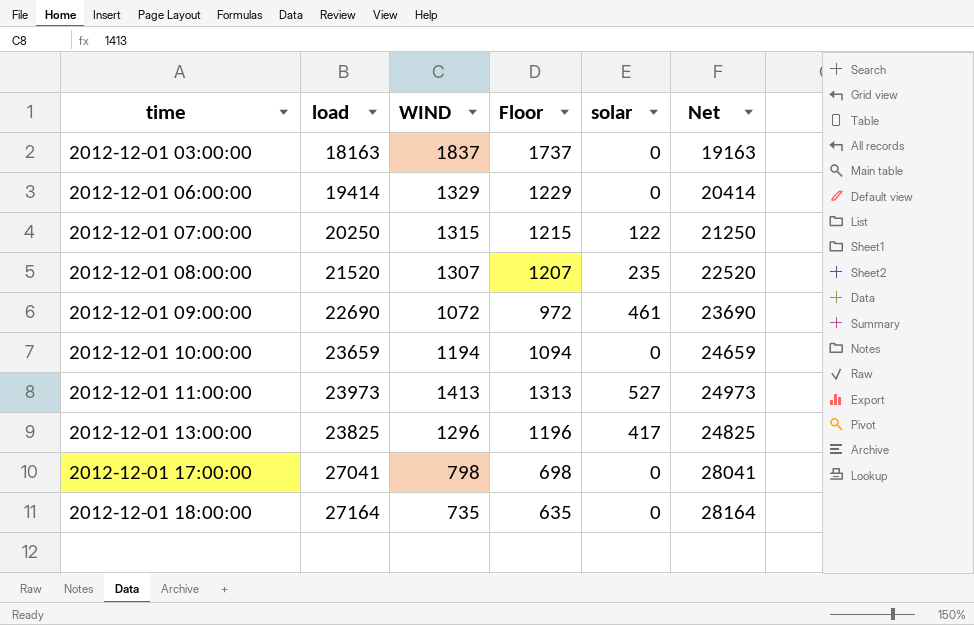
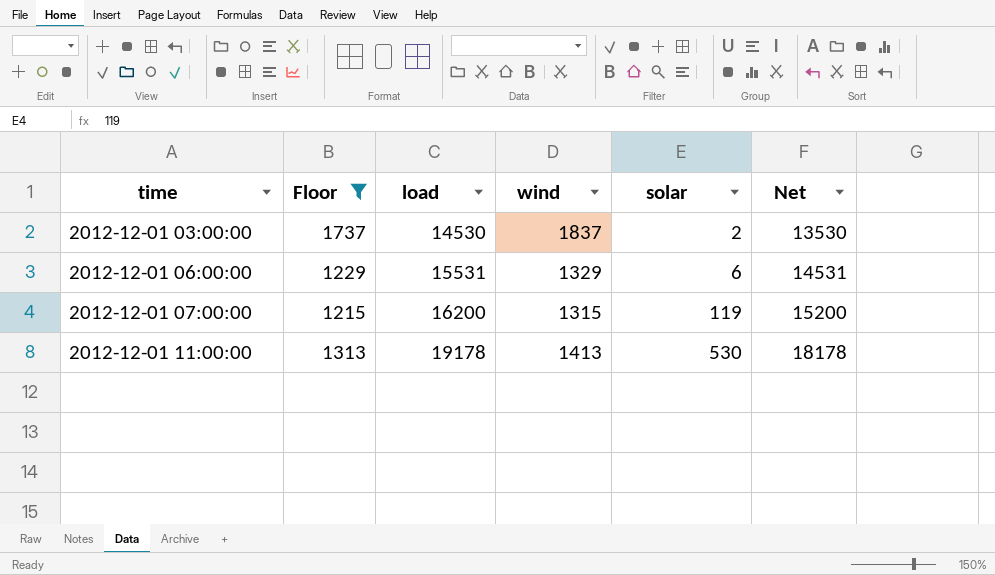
filter: none -> Floor >= 1215
column Floor | position: 4 -> 2
column name: WIND -> wind
column Net | formula: [load] + 1000 -> [load] - 1000
2012-12-01 03:00:00 | load: 18163 -> 14530
2012-12-01 03:00:00 | solar: 0 -> 2
2012-12-01 06:00:00 | load: 19414 -> 15531
2012-12-01 06:00:00 | solar: 0 -> 6
2012-12-01 07:00:00 | load: 20250 -> 16200
2012-12-01 07:00:00 | solar: 122 -> 119
2012-12-01 11:00:00 | load: 23973 -> 19178
2012-12-01 11:00:00 | solar: 527 -> 530

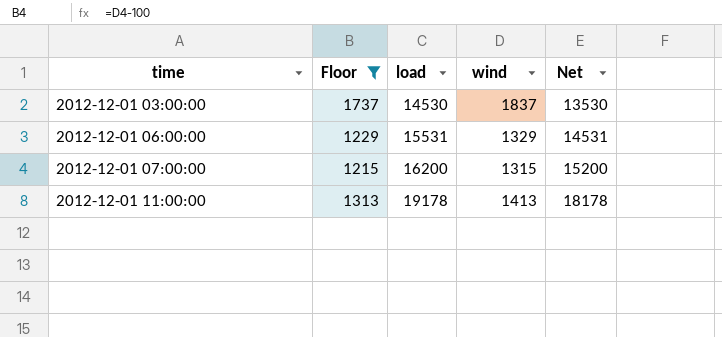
column solar | position: 5 -> none

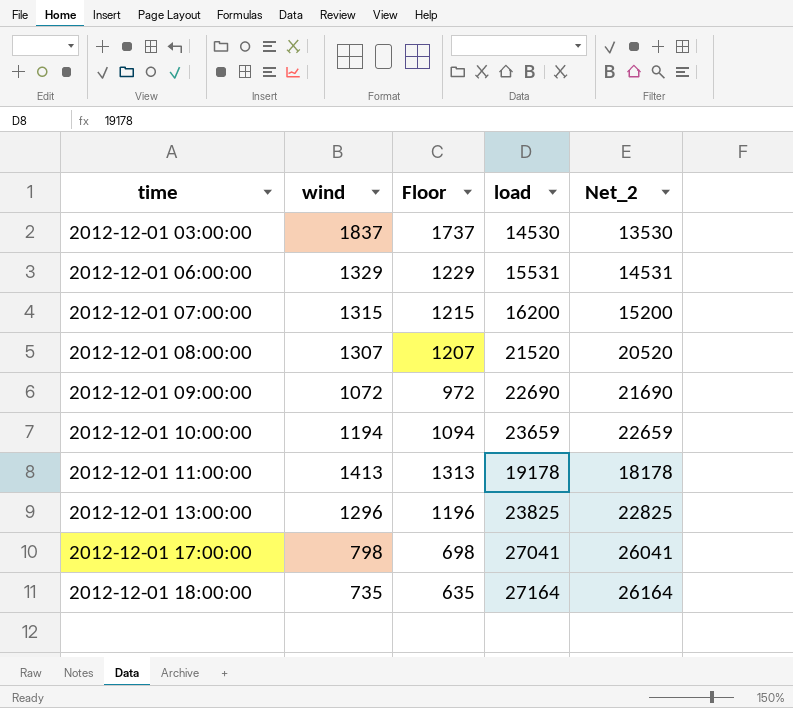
filter: Floor >= 1215 -> none
column wind | position: 4 -> 2
column name: Net -> Net_2

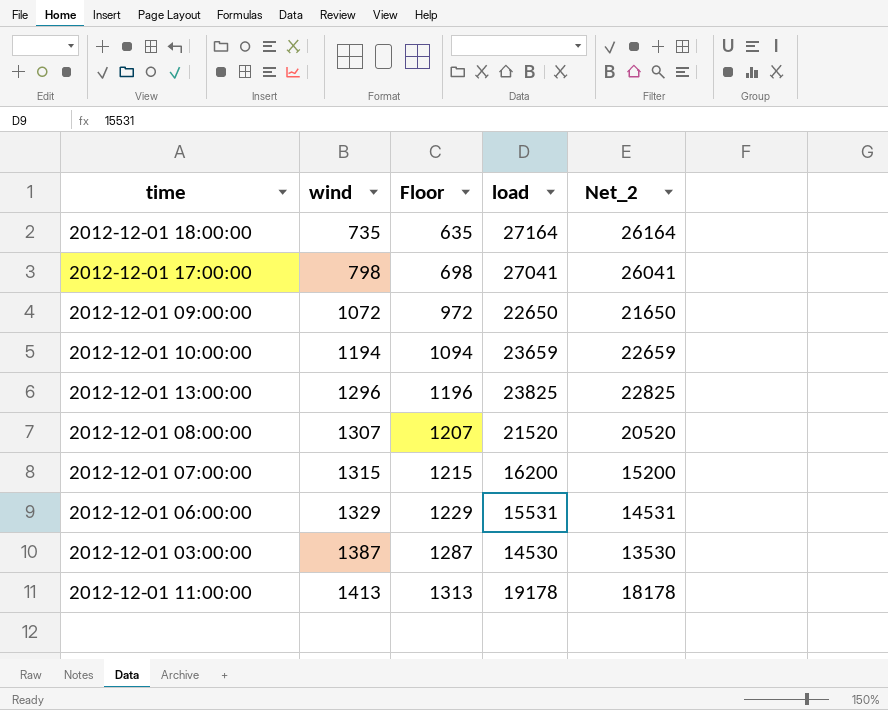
row order: time ascending -> wind ascending
2012-12-01 09:00:00 | load: 22690 -> 22650
2012-12-01 09:00:00 | Net_2: 21690 -> 21650
2012-12-01 03:00:00 | wind: 1837 -> 1387
2012-12-01 03:00:00 | Floor: 1737 -> 1287

